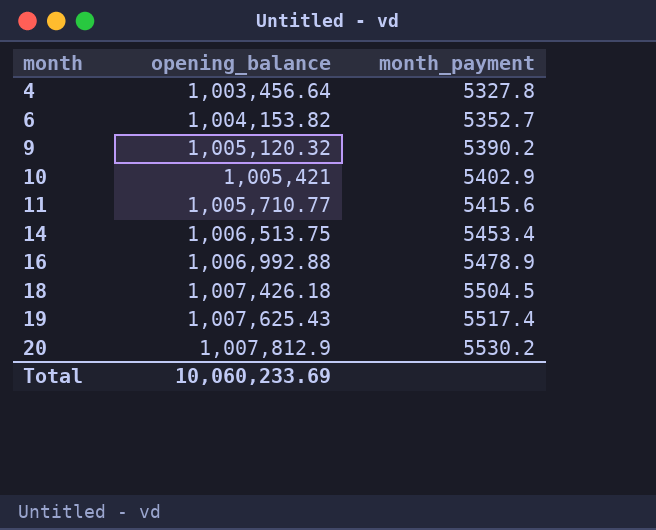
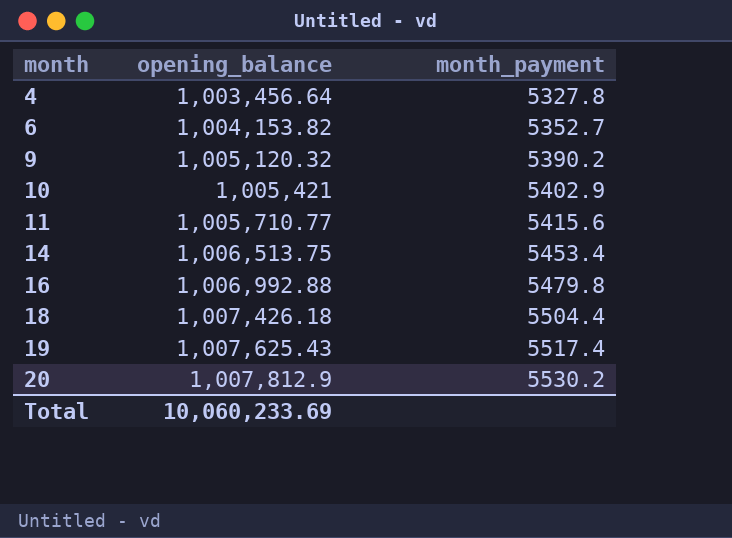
16 | month_payment: 5478.9 -> 5479.8
18 | month_payment: 5504.5 -> 5504.4

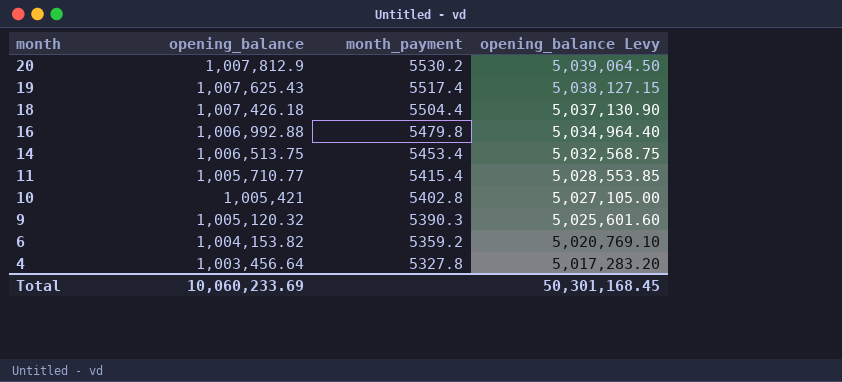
row order: month ascending -> month descending
column opening_balance Levy | formula: none -> [opening_balance] * 5
11 | month_payment: 5415.6 -> 5415.4
10 | month_payment: 5402.9 -> 5402.8
9 | month_payment: 5390.2 -> 5390.3
6 | month_payment: 5352.7 -> 5359.2

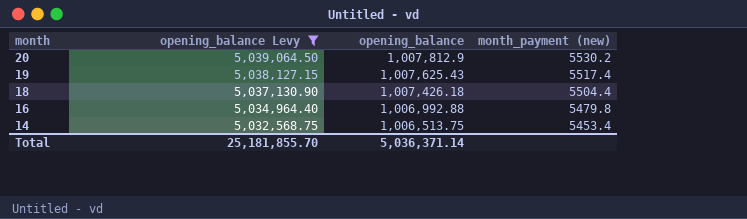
filter: none -> opening_balance Levy >= 5,032,568.75
column opening_balance Levy | position: 4 -> 2
column name: month_payment -> month_payment (new)
Total | opening_balance Levy: 50,301,168.45 -> 25,181,855.70
Total | opening_balance: 10,060,233.69 -> 5,036,371.14

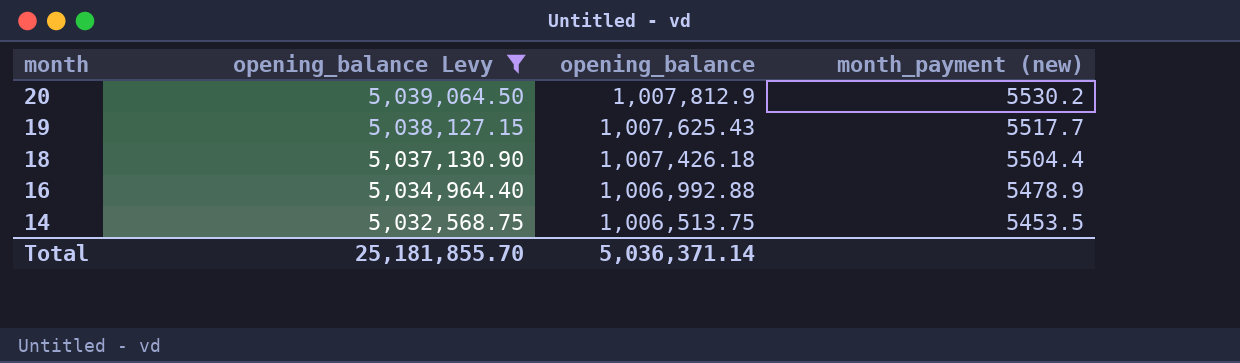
19 | month_payment (new): 5517.4 -> 5517.7
16 | month_payment (new): 5479.8 -> 5478.9
14 | month_payment (new): 5453.4 -> 5453.5

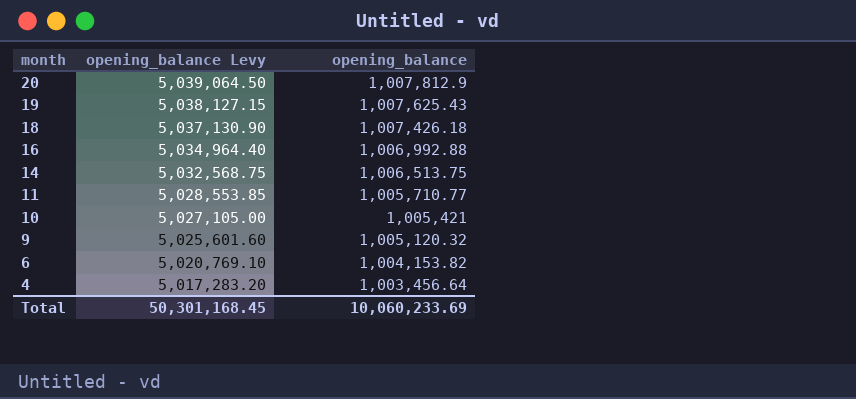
filter: opening_balance Levy >= 5,032,568.75 -> none
column month_payment (new) | position: 4 -> none
Total | opening_balance Levy: 25,181,855.70 -> 50,301,168.45
Total | opening_balance: 5,036,371.14 -> 10,060,233.69

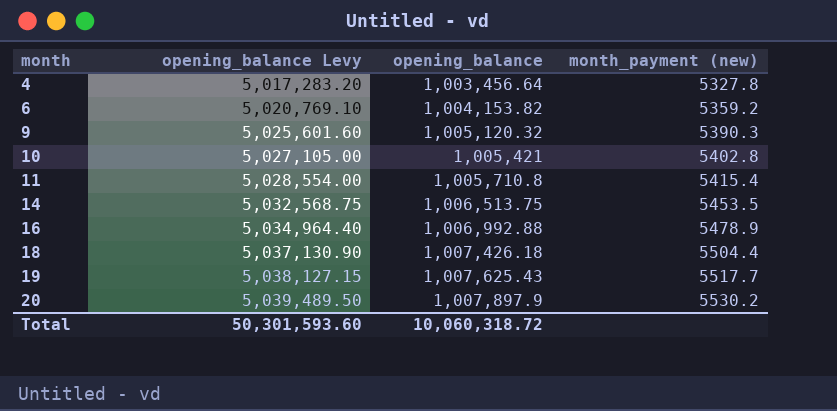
row order: month descending -> month ascending
column month_payment (new) | position: none -> 4
11 | opening_balance Levy: 5,028,553.85 -> 5,028,554.00
11 | opening_balance: 1,005,710.77 -> 1,005,710.8
20 | opening_balance Levy: 5,039,064.50 -> 5,039,489.50
20 | opening_balance: 1,007,812.9 -> 1,007,897.9
Total | opening_balance Levy: 50,301,168.45 -> 50,301,593.60
Total | opening_balance: 10,060,233.69 -> 10,060,318.72

